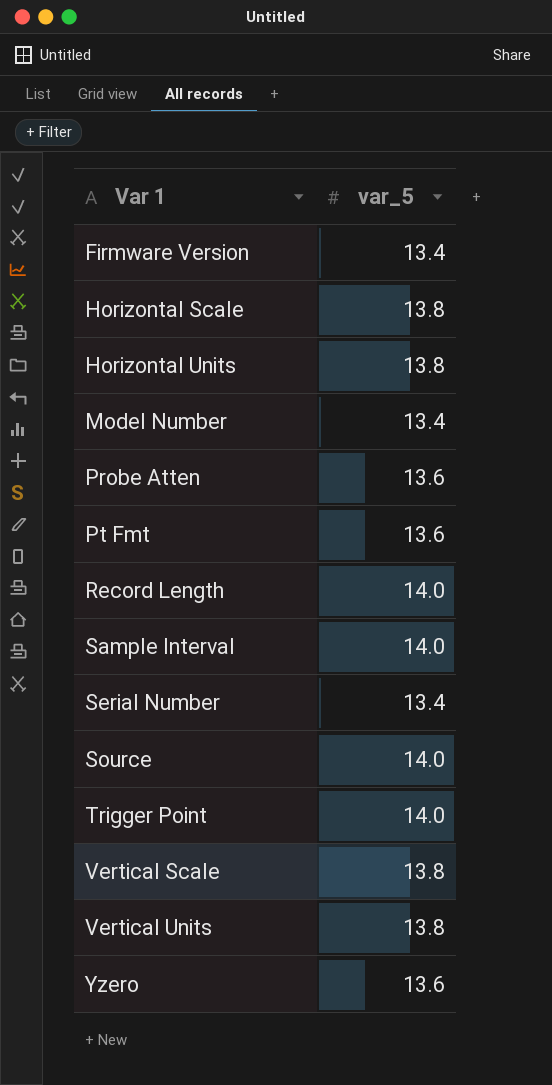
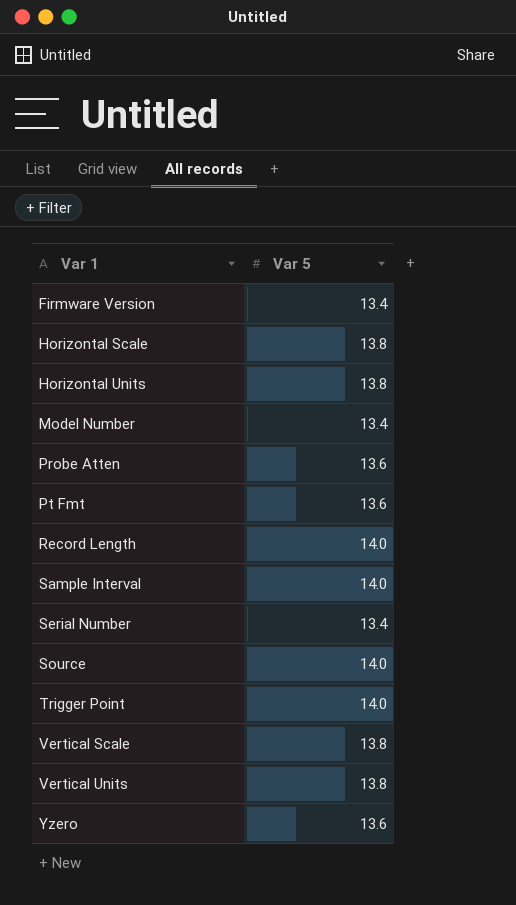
column name: var_5 -> Var 5

